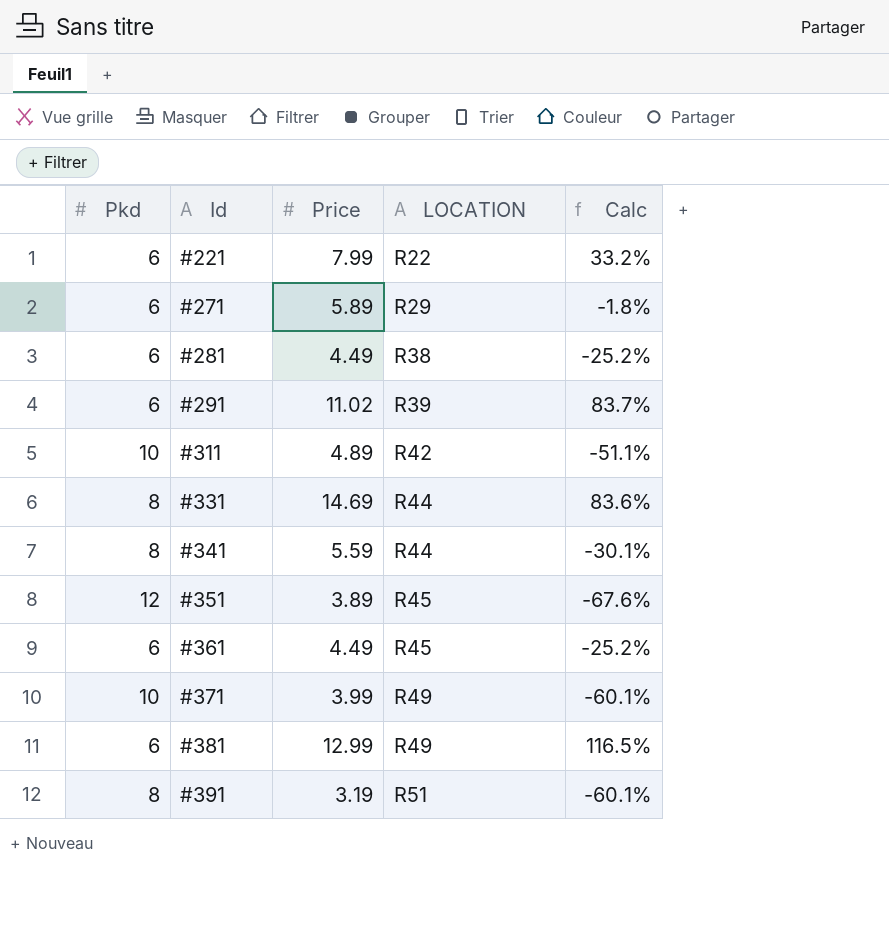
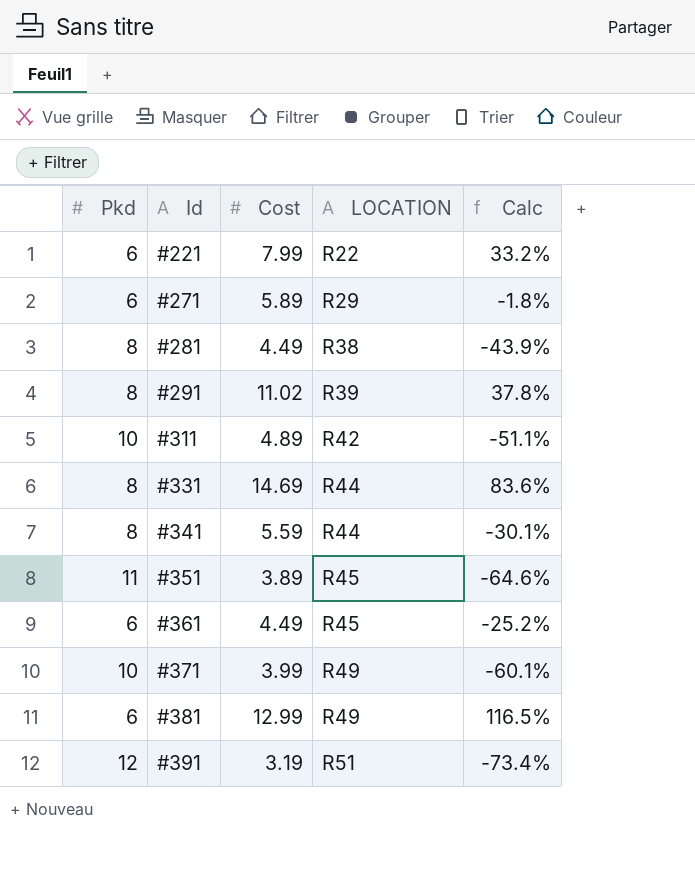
column name: Price -> Cost
#281 | Pkd: 6 -> 8
#281 | Calc: -25.2% -> -43.9%
#291 | Pkd: 6 -> 8
#291 | Calc: 83.7% -> 37.8%
#351 | Pkd: 12 -> 11
#351 | Calc: -67.6% -> -64.6%
#391 | Pkd: 8 -> 12
#391 | Calc: -60.1% -> -73.4%

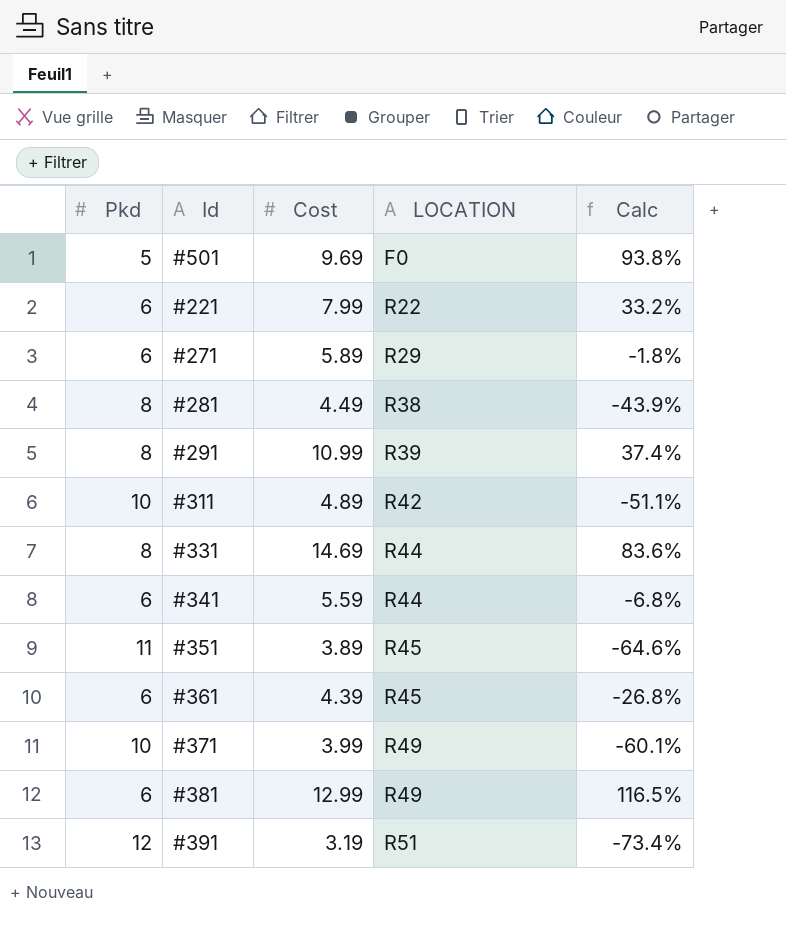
row #501: none -> 5 | 9.69 | F0 | 93.8%
#291 | Cost: 11.02 -> 10.99
#291 | Calc: 37.8% -> 37.4%
#341 | Pkd: 8 -> 6
#341 | Calc: -30.1% -> -6.8%
#361 | Cost: 4.49 -> 4.39
#361 | Calc: -25.2% -> -26.8%

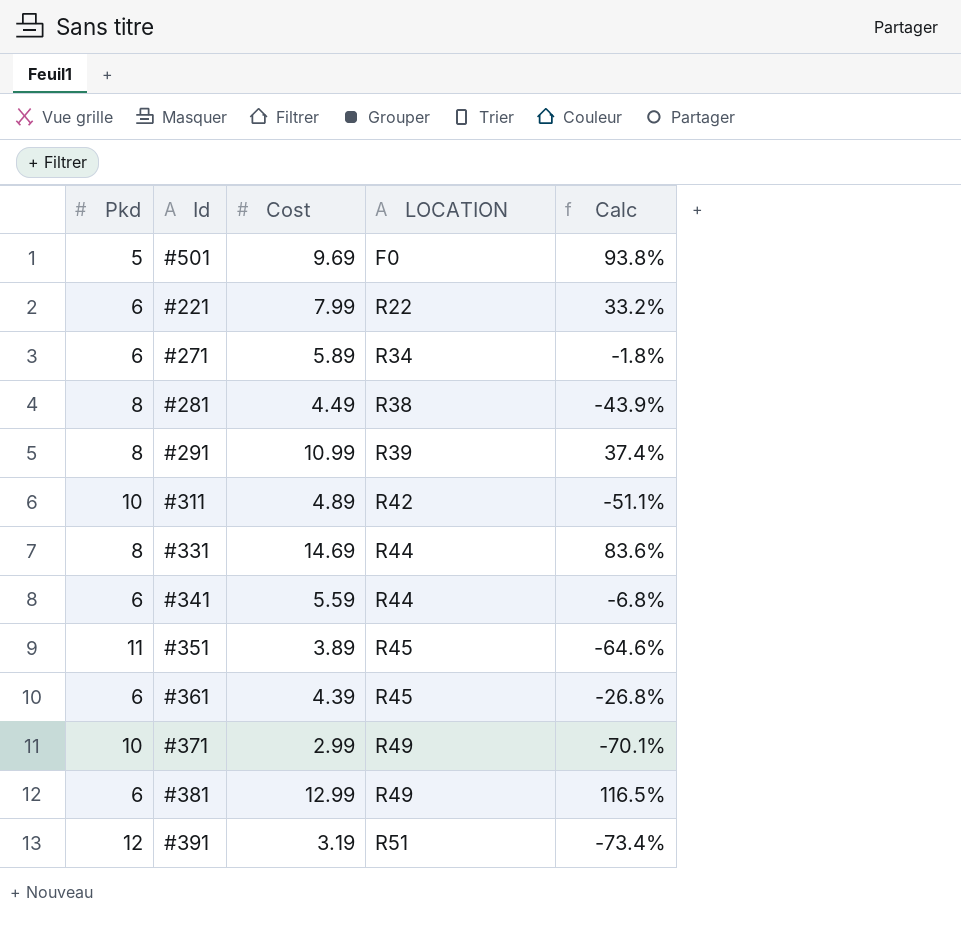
#271 | LOCATION: R29 -> R34
#371 | Cost: 3.99 -> 2.99
#371 | Calc: -60.1% -> -70.1%

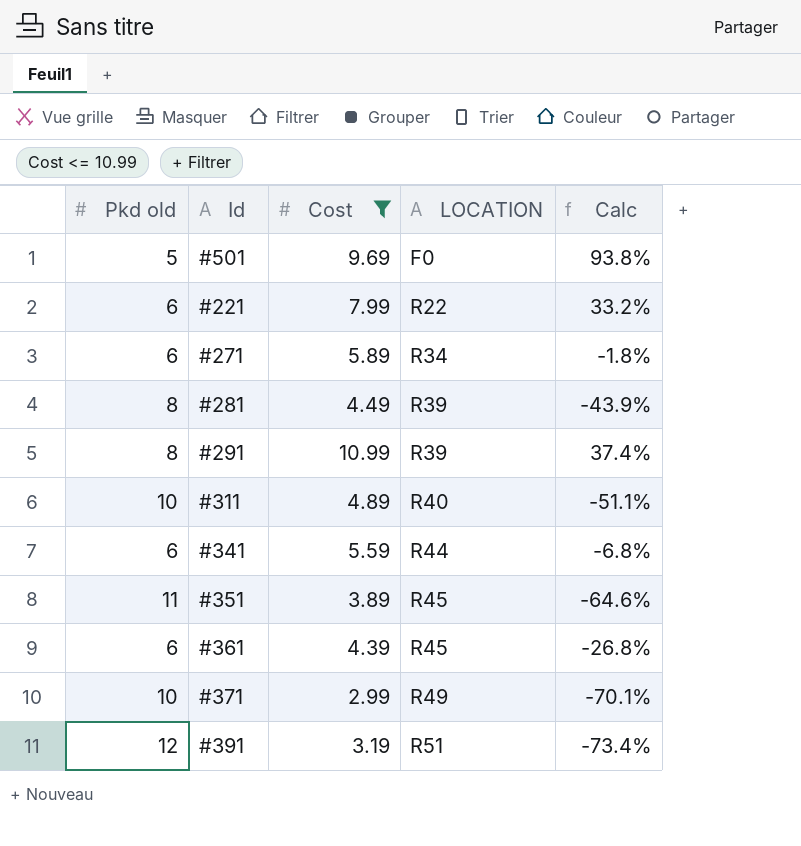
filter: none -> Cost <= 10.99
column name: Pkd -> Pkd old
#281 | LOCATION: R38 -> R39
#311 | LOCATION: R42 -> R40

